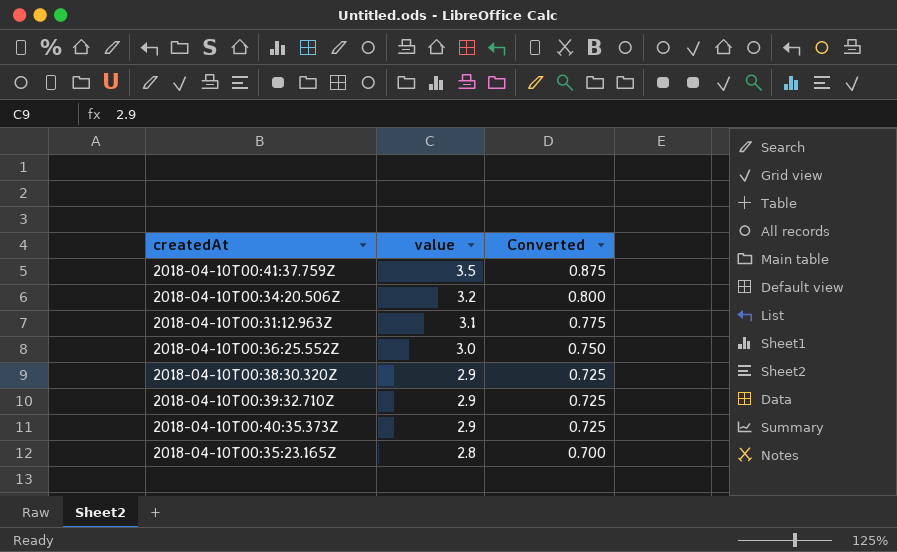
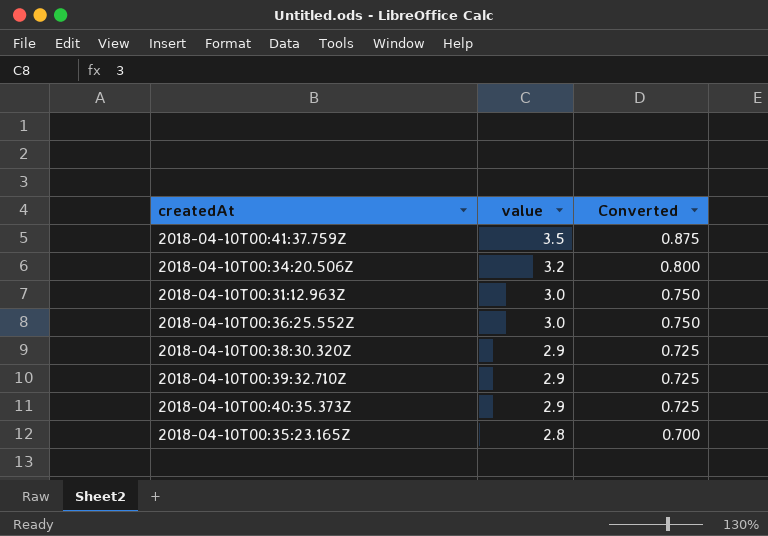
2018-04-10T00:31:12.963Z | value: 3.1 -> 3.0
2018-04-10T00:31:12.963Z | Converted: 0.775 -> 0.750

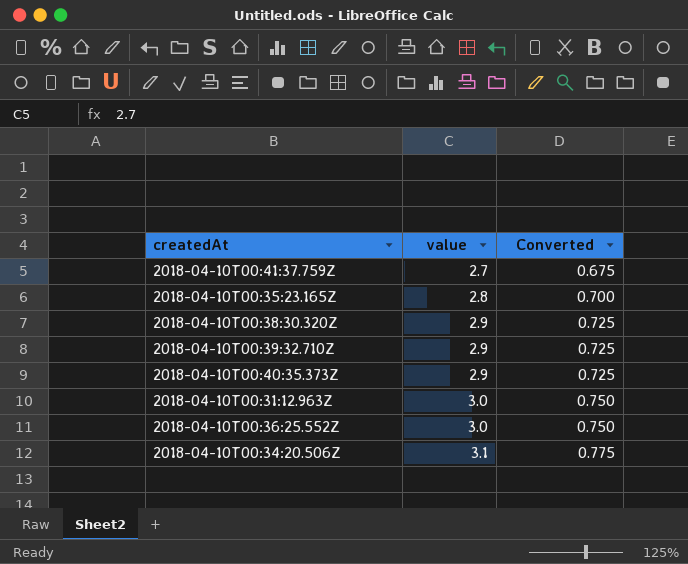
row order: value descending -> value ascending
2018-04-10T00:41:37.759Z | value: 3.5 -> 2.7
2018-04-10T00:41:37.759Z | Converted: 0.875 -> 0.675
2018-04-10T00:34:20.506Z | value: 3.2 -> 3.1
2018-04-10T00:34:20.506Z | Converted: 0.800 -> 0.775

